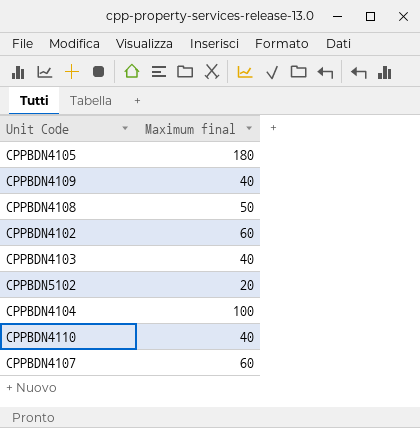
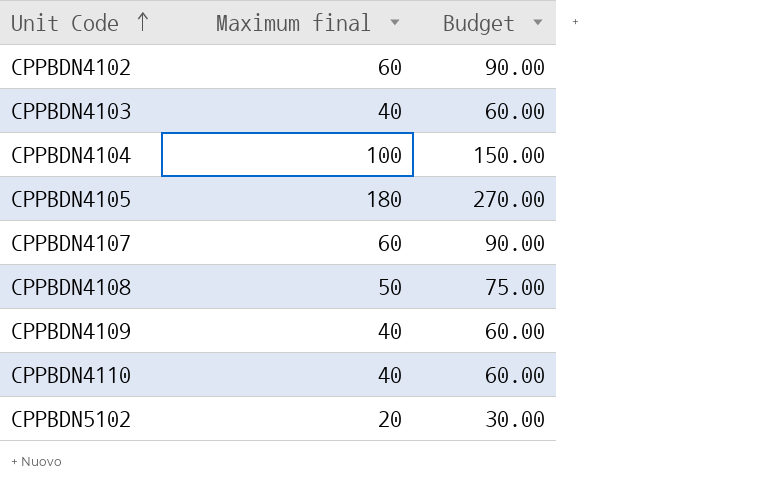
row order: none -> Unit Code ascending
column Budget | formula: none -> [Maximum final] * 1.5

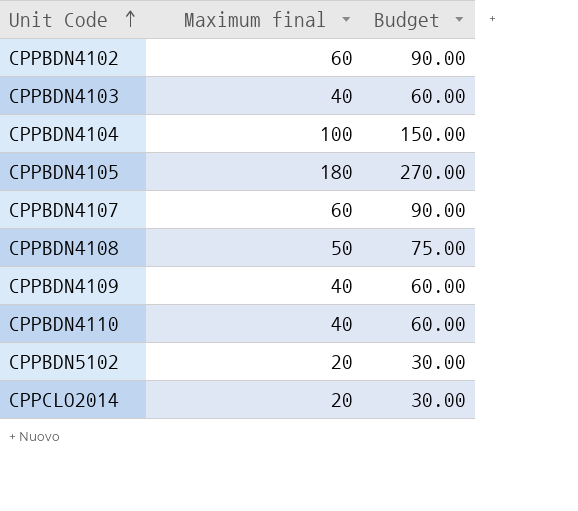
row CPPCLO2014: none -> 20 | 30.00

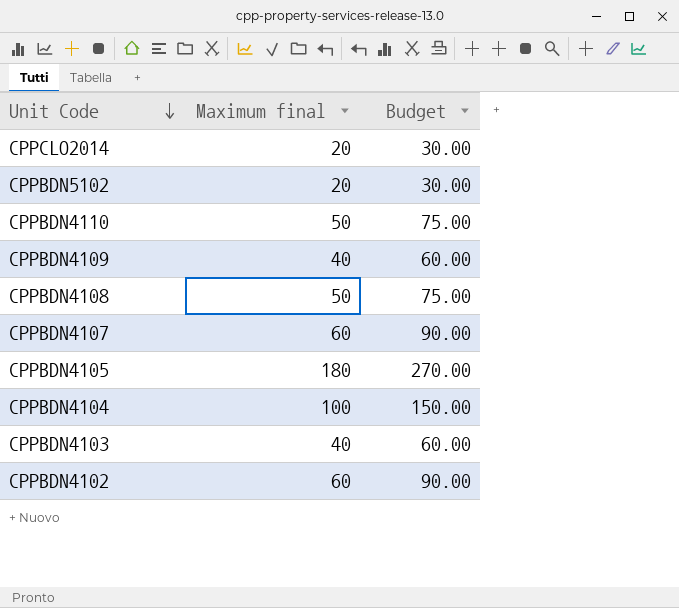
row order: Unit Code ascending -> Unit Code descending
CPPBDN4110 | Maximum final: 40 -> 50
CPPBDN4110 | Budget: 60.00 -> 75.00

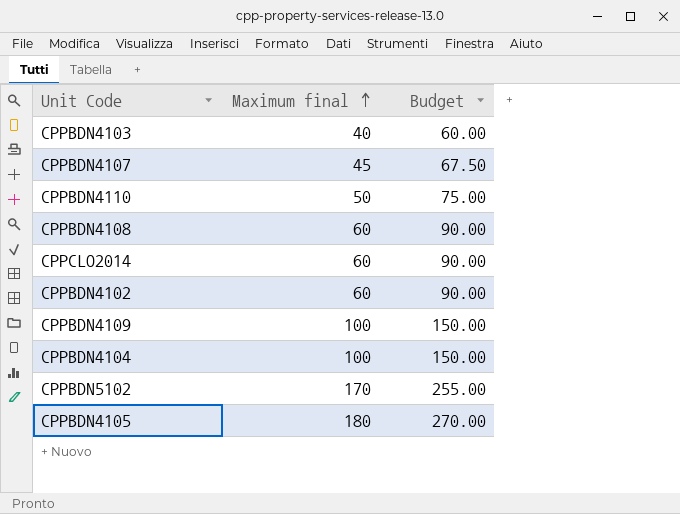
row order: Unit Code descending -> Maximum final ascending
CPPBDN4107 | Maximum final: 60 -> 45
CPPBDN4107 | Budget: 90.00 -> 67.50
CPPBDN4108 | Maximum final: 50 -> 60
CPPBDN4108 | Budget: 75.00 -> 90.00
CPPCLO2014 | Maximum final: 20 -> 60
CPPCLO2014 | Budget: 30.00 -> 90.00
CPPBDN4109 | Maximum final: 40 -> 100
CPPBDN4109 | Budget: 60.00 -> 150.00
CPPBDN5102 | Maximum final: 20 -> 170
CPPBDN5102 | Budget: 30.00 -> 255.00

